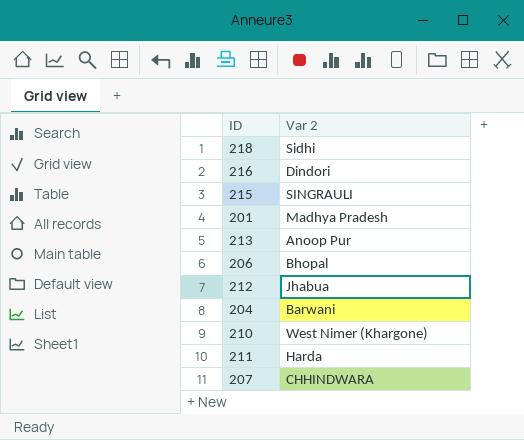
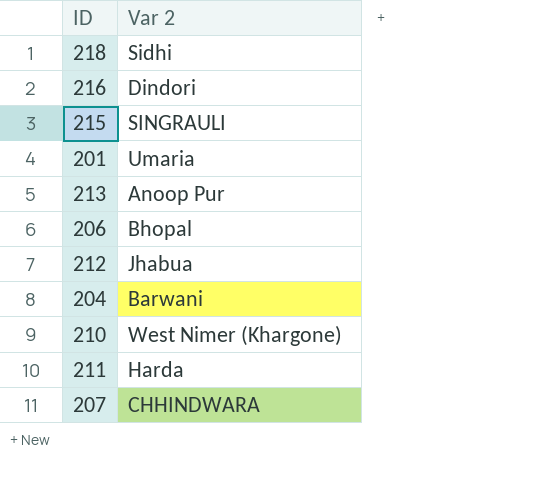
201 | Var 2: Madhya Pradesh -> Umaria

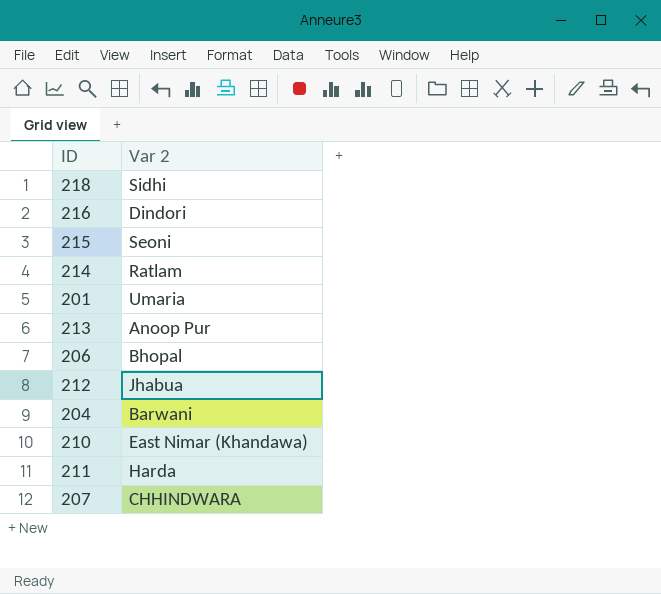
215 | Var 2: SINGRAULI -> Seoni
row 214: none -> Ratlam
210 | Var 2: West Nimer (Khargone) -> East Nimar (Khandawa)

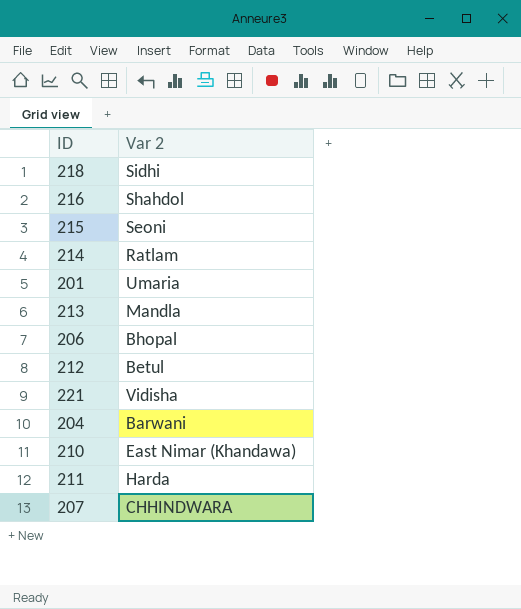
216 | Var 2: Dindori -> Shahdol
213 | Var 2: Anoop Pur -> Mandla
212 | Var 2: Jhabua -> Betul
row 221: none -> Vidisha

